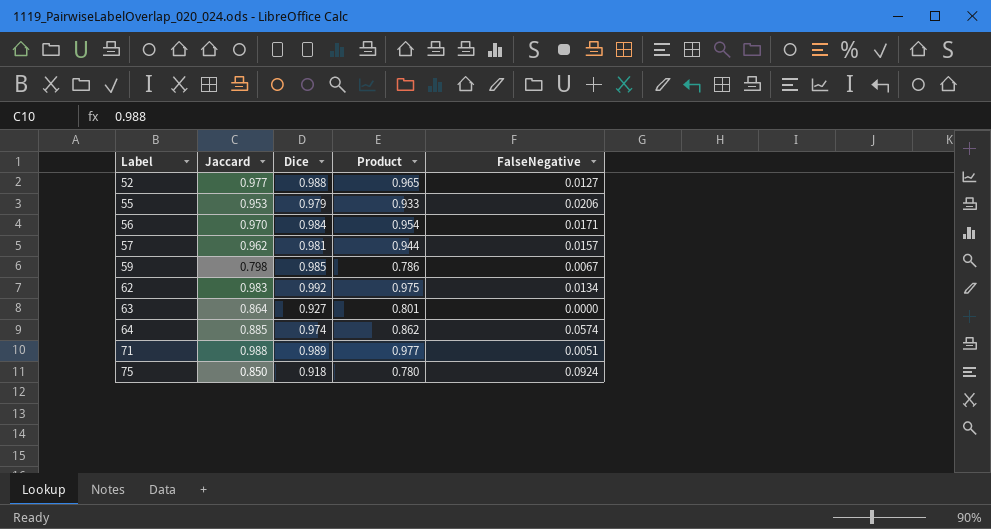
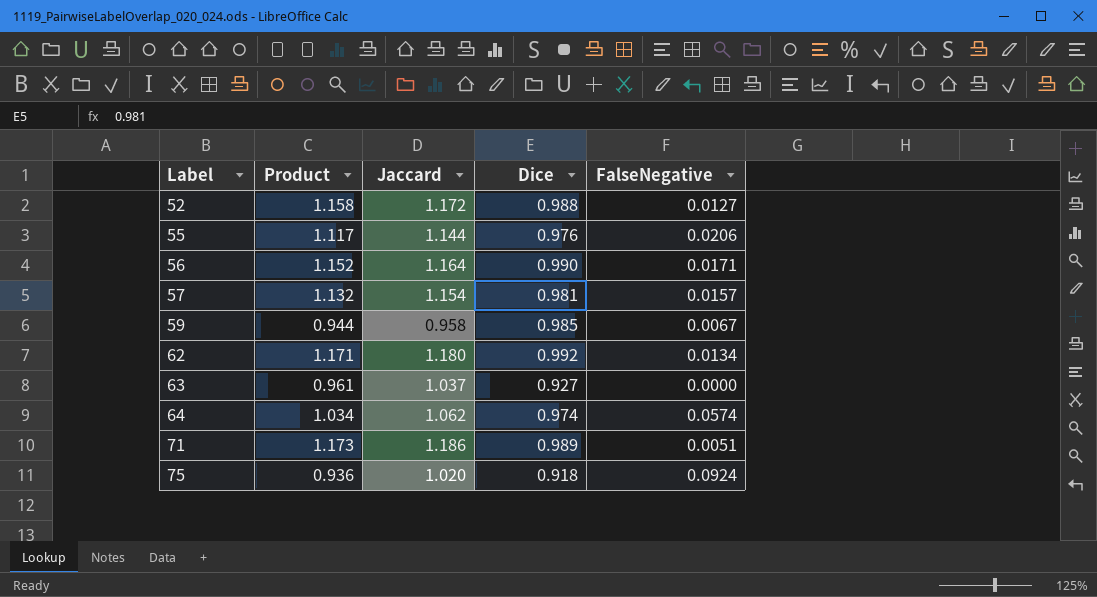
column Product | position: 4 -> 2
52 | Product: 0.965 -> 1.158
52 | Jaccard: 0.977 -> 1.172
55 | Product: 0.933 -> 1.117
55 | Jaccard: 0.953 -> 1.144
55 | Dice: 0.979 -> 0.976
56 | Product: 0.954 -> 1.152
56 | Jaccard: 0.970 -> 1.164
56 | Dice: 0.984 -> 0.990
57 | Product: 0.944 -> 1.132
57 | Jaccard: 0.962 -> 1.154
59 | Product: 0.786 -> 0.944
59 | Jaccard: 0.798 -> 0.958
62 | Product: 0.975 -> 1.171
62 | Jaccard: 0.983 -> 1.180
63 | Product: 0.801 -> 0.961
63 | Jaccard: 0.864 -> 1.037
64 | Product: 0.862 -> 1.034
64 | Jaccard: 0.885 -> 1.062
71 | Product: 0.977 -> 1.173
71 | Jaccard: 0.988 -> 1.186
75 | Product: 0.780 -> 0.936
75 | Jaccard: 0.850 -> 1.020

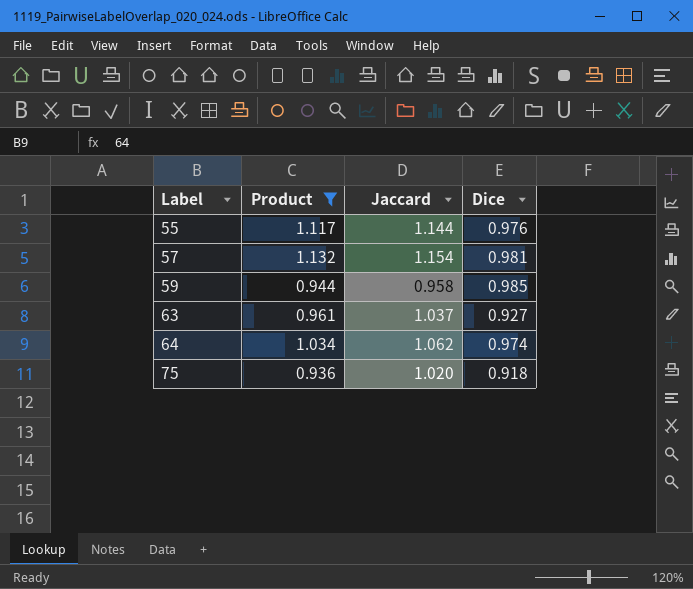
filter: none -> Product <= 1.132
column FalseNegative | position: 5 -> none

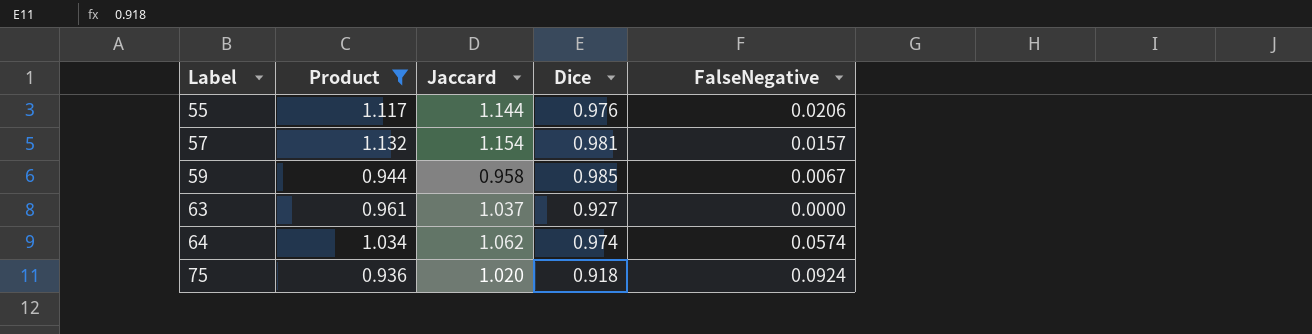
column FalseNegative | position: none -> 5

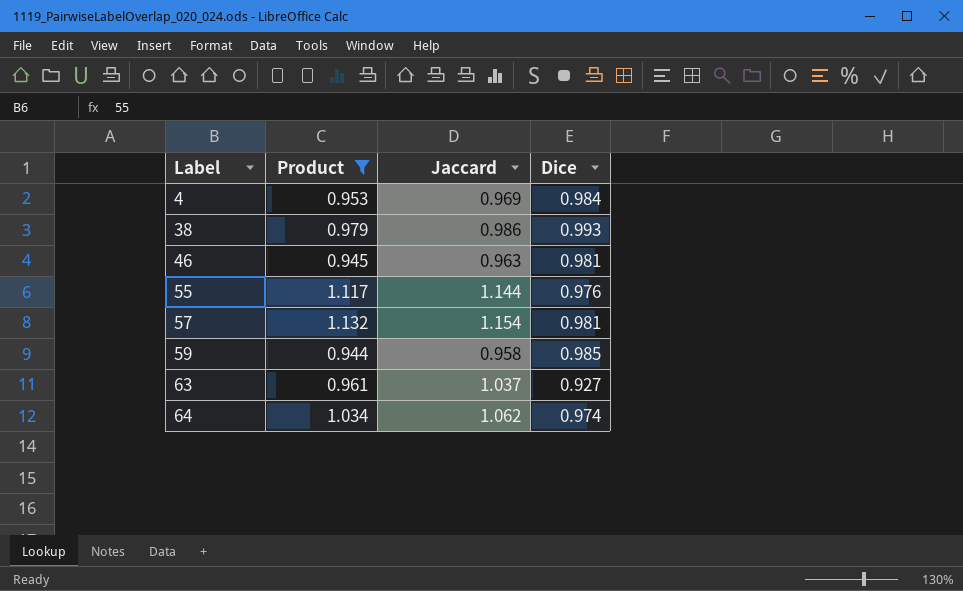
column FalseNegative | position: 5 -> none
row 75: 0.936 | 1.020 | 0.918 | 0.0924 -> none
row 4: none -> 0.953 | 0.969 | 0.984
row 38: none -> 0.979 | 0.986 | 0.993
row 46: none -> 0.945 | 0.963 | 0.981

